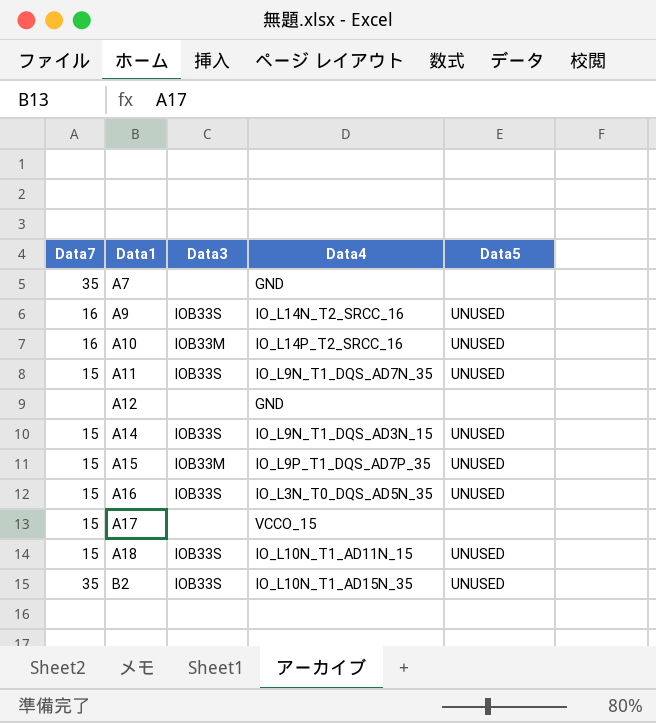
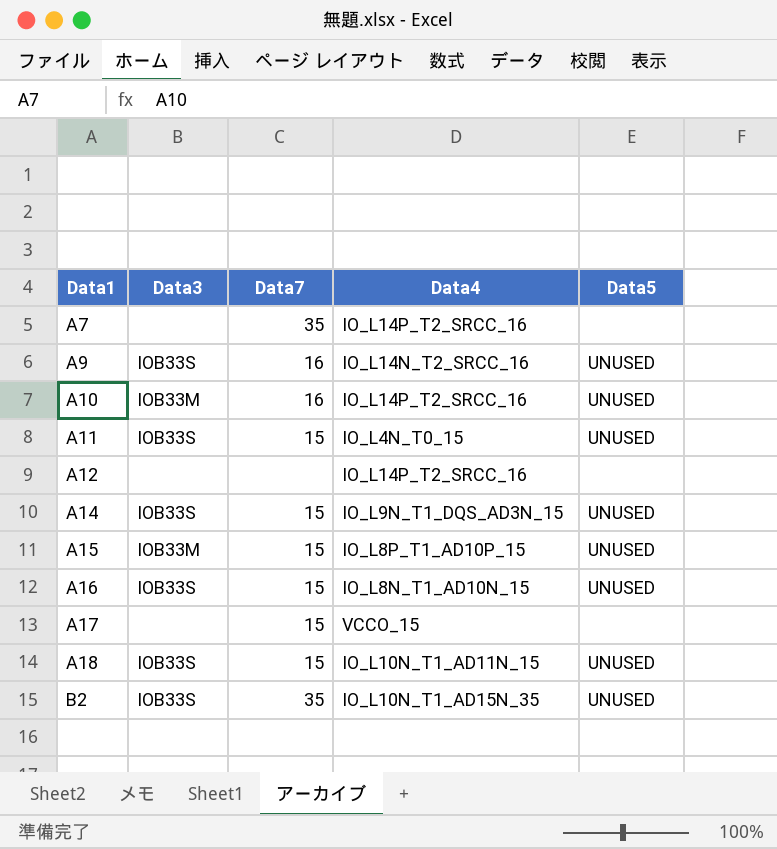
column Data7 | position: 1 -> 3
A7 | Data4: GND -> IO_L14P_T2_SRCC_16
A11 | Data4: IO_L9N_T1_DQS_AD7N_35 -> IO_L4N_T0_15
A12 | Data4: GND -> IO_L14P_T2_SRCC_16
A15 | Data4: IO_L9P_T1_DQS_AD7P_35 -> IO_L8P_T1_AD10P_15
A16 | Data4: IO_L3N_T0_DQS_AD5N_35 -> IO_L8N_T1_AD10N_15

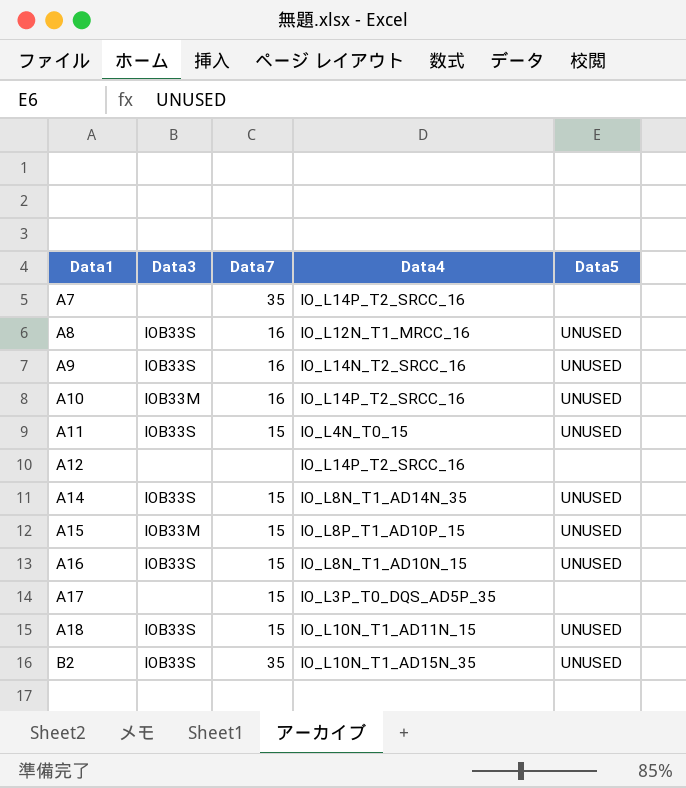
row A8: none -> IOB33S | 16 | IO_L12N_T1_MRCC_16 | UNUSED
A14 | Data4: IO_L9N_T1_DQS_AD3N_15 -> IO_L8N_T1_AD14N_35
A17 | Data4: VCCO_15 -> IO_L3P_T0_DQS_AD5P_35

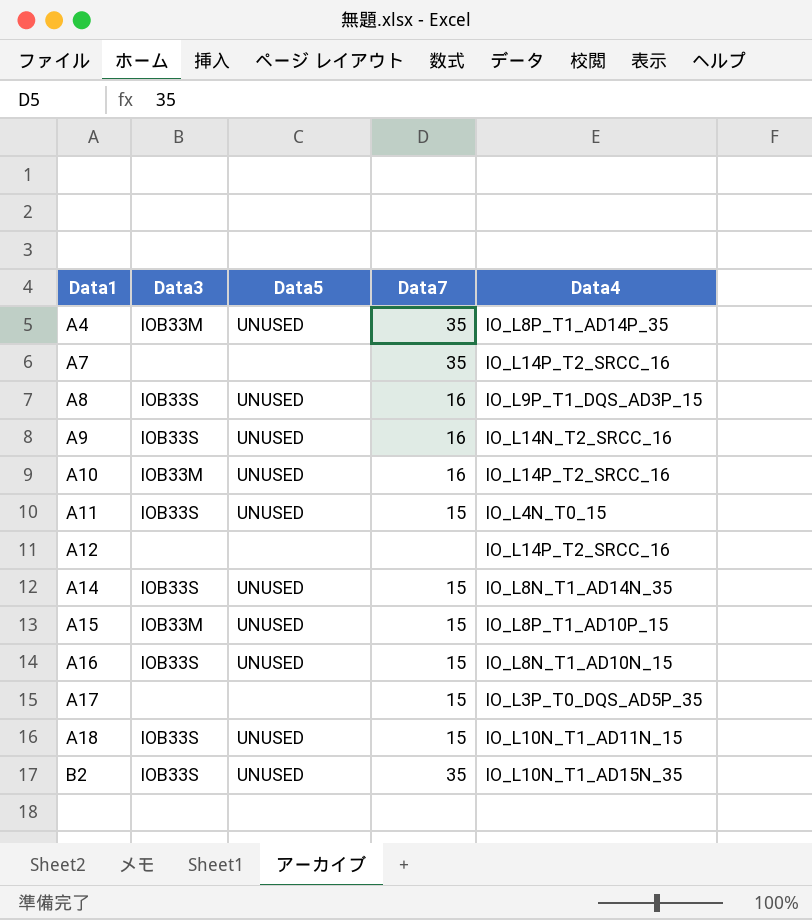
column Data5 | position: 5 -> 3
row A4: none -> IOB33M | UNUSED | 35 | IO_L8P_T1_AD14P_35
A8 | Data4: IO_L12N_T1_MRCC_16 -> IO_L9P_T1_DQS_AD3P_15

